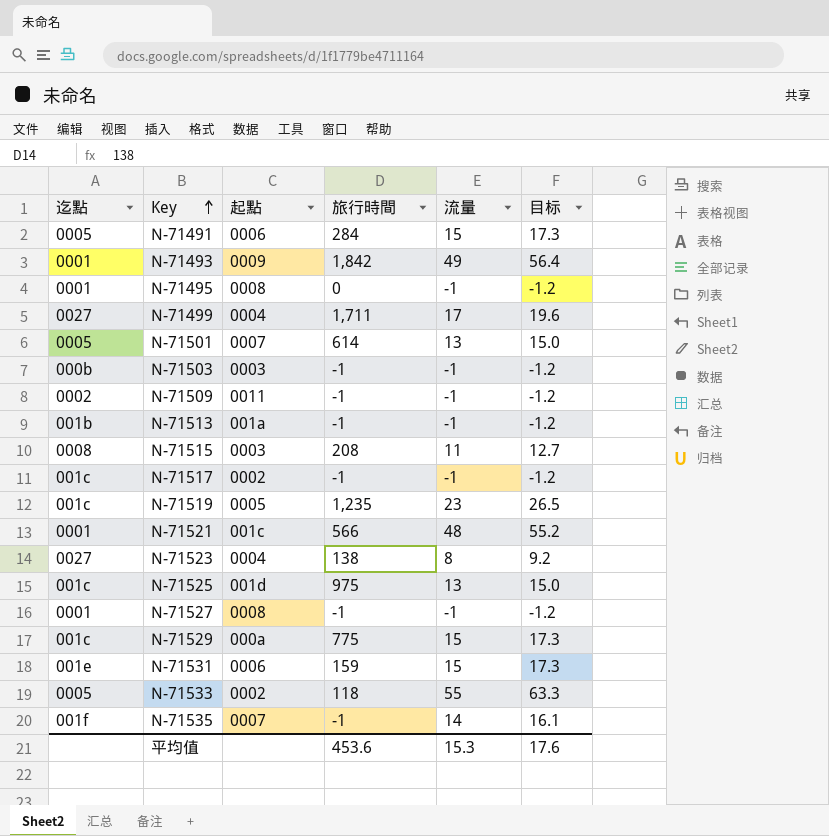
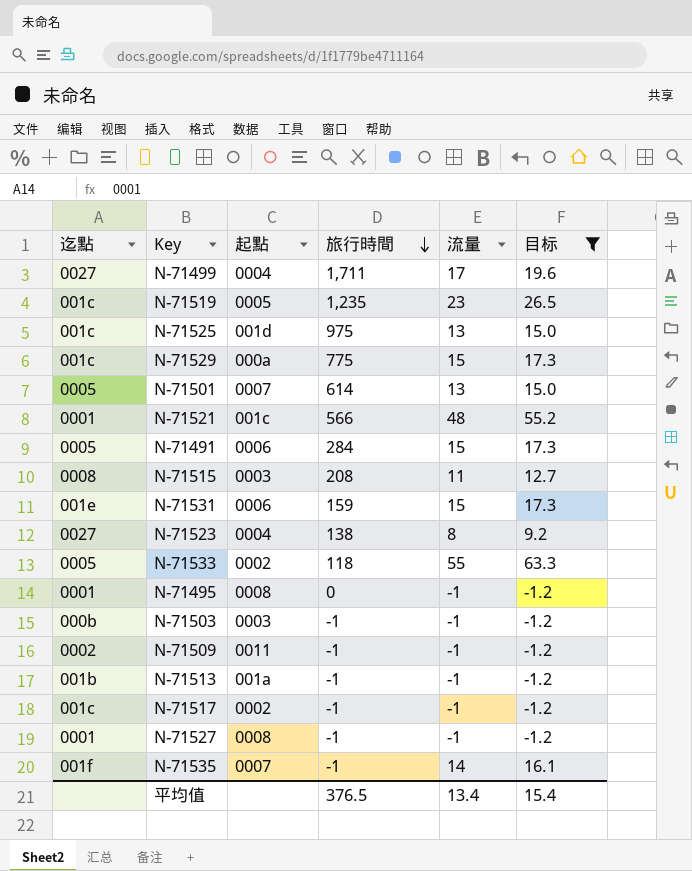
filter: none -> 目标 != 56.4
row order: Key ascending -> 旅行時間 descending
平均值 | 旅行時間: 453.6 -> 376.5
平均值 | 流量: 15.3 -> 13.4
平均值 | 目标: 17.6 -> 15.4

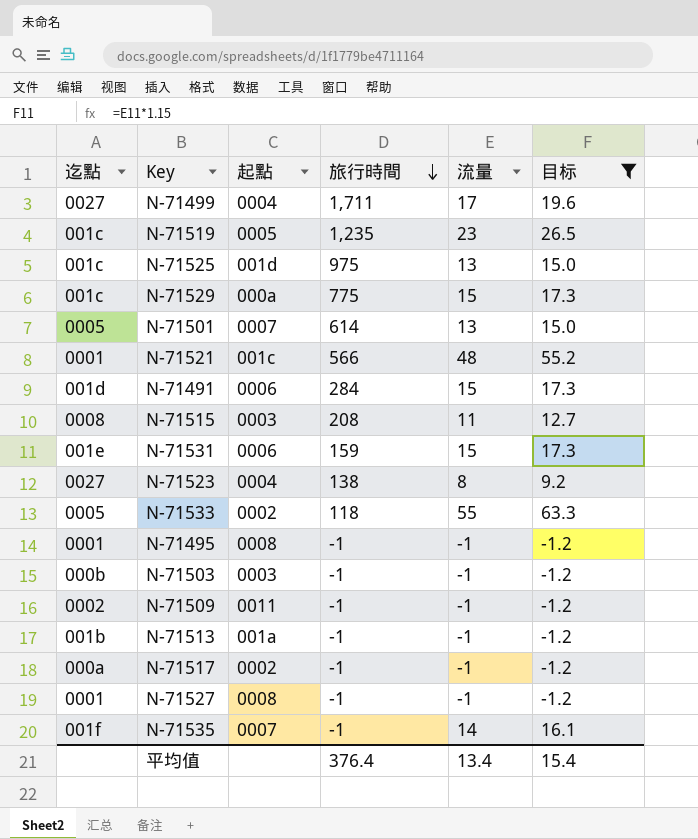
N-71491 | 迄點: 0005 -> 001d
N-71495 | 旅行時間: 0 -> -1
N-71517 | 迄點: 001c -> 000a
平均值 | 旅行時間: 376.5 -> 376.4

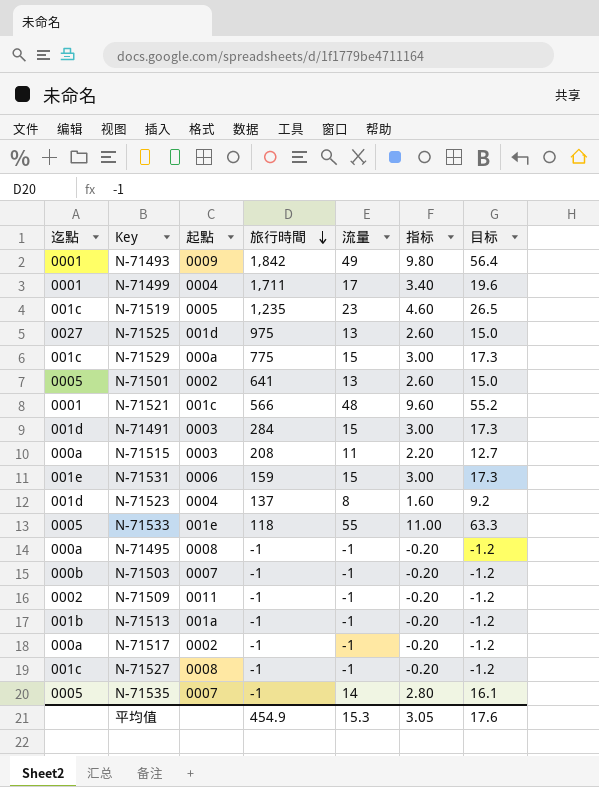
filter: 目标 != 56.4 -> none
column 指标 | formula: none -> [流量] * 0.2
N-71499 | 迄點: 0027 -> 0001
N-71525 | 迄點: 001c -> 0027
N-71501 | 起點: 0007 -> 0002
N-71501 | 旅行時間: 614 -> 641
N-71491 | 起點: 0006 -> 0003
N-71515 | 迄點: 0008 -> 000a
N-71523 | 迄點: 0027 -> 001d
N-71523 | 旅行時間: 138 -> 137
N-71533 | 起點: 0002 -> 001e
N-71495 | 迄點: 0001 -> 000a
N-71503 | 起點: 0003 -> 0007
N-71527 | 迄點: 0001 -> 001c
N-71535 | 迄點: 001f -> 0005
平均值 | 旅行時間: 376.4 -> 454.9
平均值 | 流量: 13.4 -> 15.3
平均值 | 目标: 15.4 -> 17.6

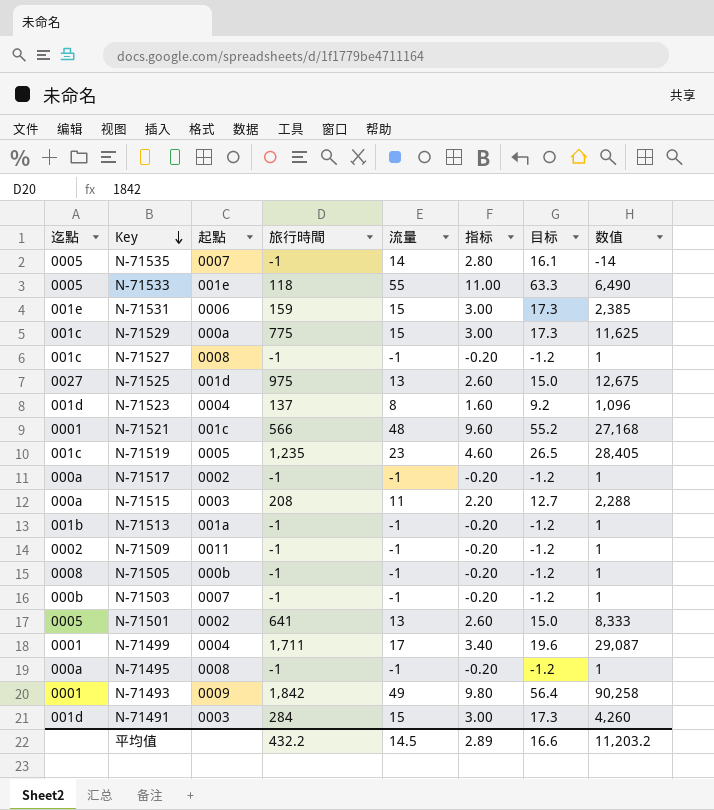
row order: 旅行時間 descending -> Key descending
column 数值 | formula: none -> [旅行時間] * [流量]
row N-71505: none -> 0008 | 000b | -1 | -1 | -0.20 | -1.2 | 1
平均值 | 旅行時間: 454.9 -> 432.2
平均值 | 流量: 15.3 -> 14.5
平均值 | 指标: 3.05 -> 2.89
平均值 | 目标: 17.6 -> 16.6

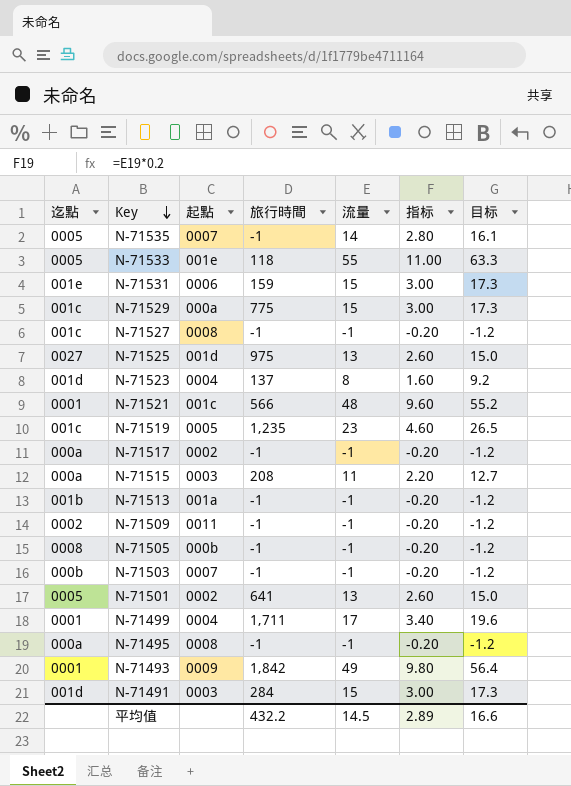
column 数值 | formula: [旅行時間] * [流量] -> none

